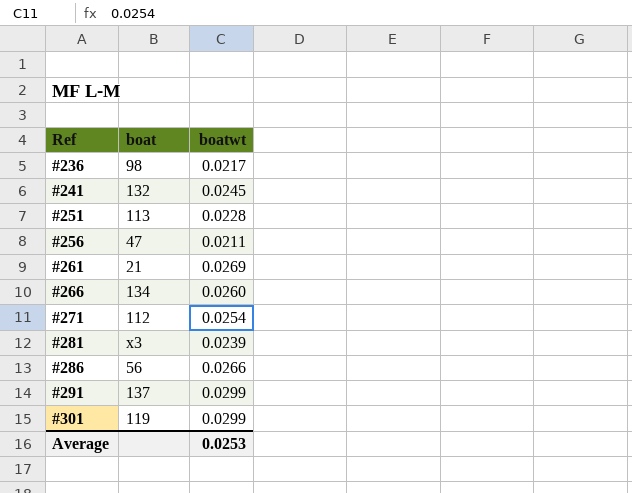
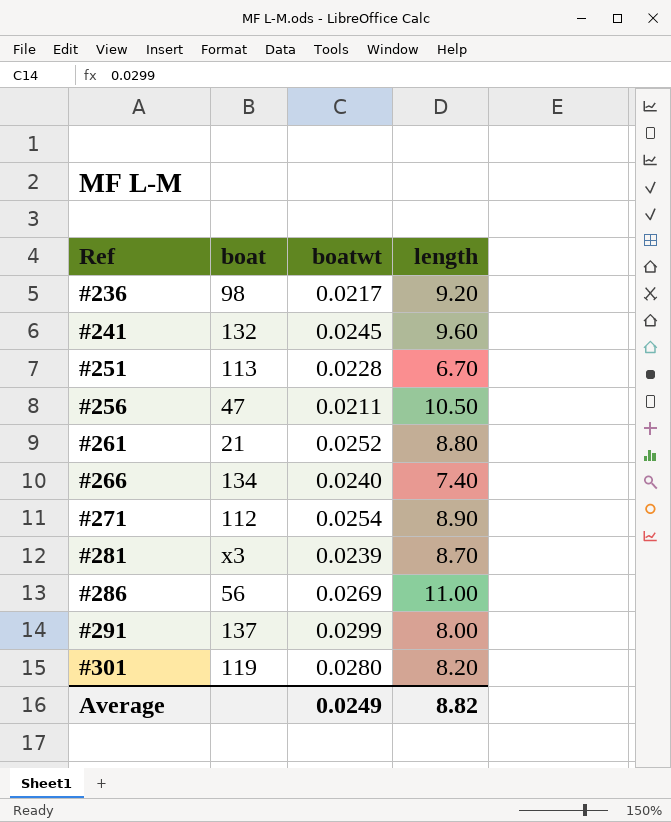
column length | position: none -> 4
#261 | boatwt: 0.0269 -> 0.0252
#266 | boatwt: 0.0260 -> 0.0240
#286 | boatwt: 0.0266 -> 0.0269
#301 | boatwt: 0.0299 -> 0.0280
Average | boatwt: 0.0253 -> 0.0249

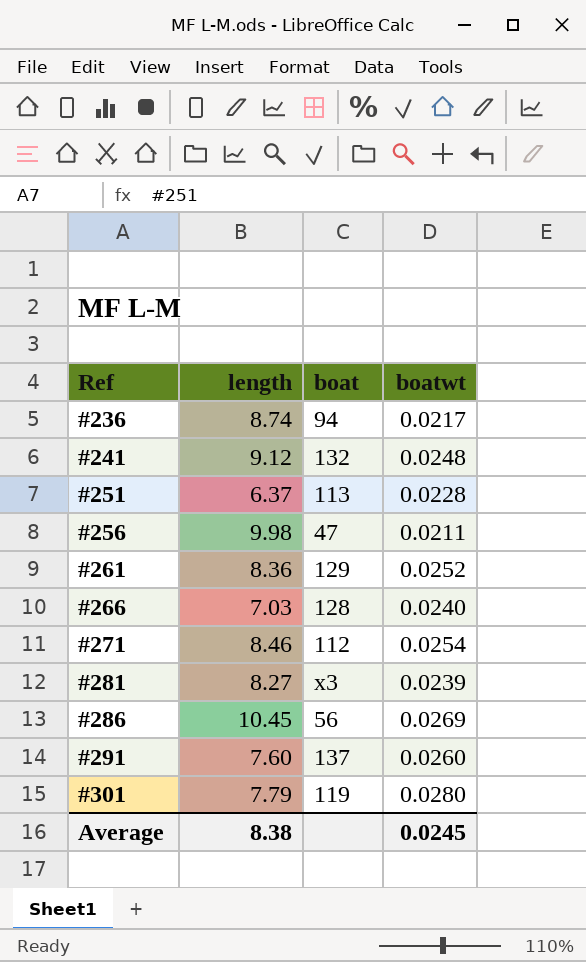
column length | position: 4 -> 2
#236 | length: 9.20 -> 8.74
#236 | boat: 98 -> 94
#241 | length: 9.60 -> 9.12
#241 | boatwt: 0.0245 -> 0.0248
#251 | length: 6.70 -> 6.37
#256 | length: 10.50 -> 9.98
#261 | length: 8.80 -> 8.36
#261 | boat: 21 -> 129
#266 | length: 7.40 -> 7.03
#266 | boat: 134 -> 128
#271 | length: 8.90 -> 8.46
#281 | length: 8.70 -> 8.27
#286 | length: 11.00 -> 10.45
#291 | length: 8.00 -> 7.60
#291 | boatwt: 0.0299 -> 0.0260
#301 | length: 8.20 -> 7.79
Average | length: 8.82 -> 8.38
Average | boatwt: 0.0249 -> 0.0245

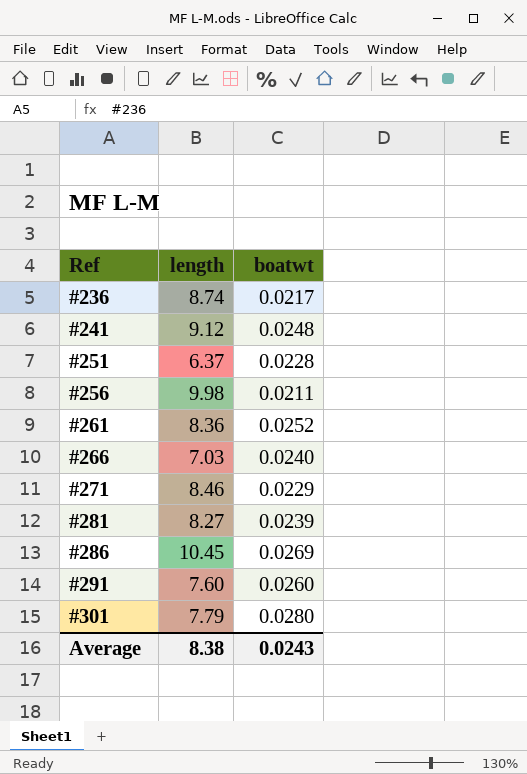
column boat | position: 3 -> none
#271 | boatwt: 0.0254 -> 0.0229
Average | boatwt: 0.0245 -> 0.0243

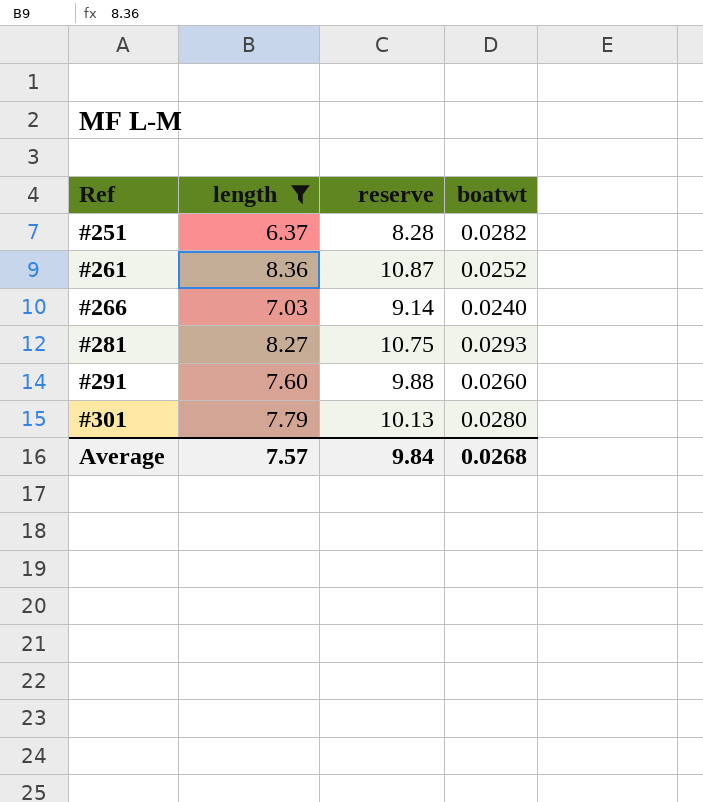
filter: none -> length <= 8.36
column reserve | formula: none -> [length] * 1.3
#251 | boatwt: 0.0228 -> 0.0282
#281 | boatwt: 0.0239 -> 0.0293
Average | length: 8.38 -> 7.57
Average | boatwt: 0.0243 -> 0.0268

